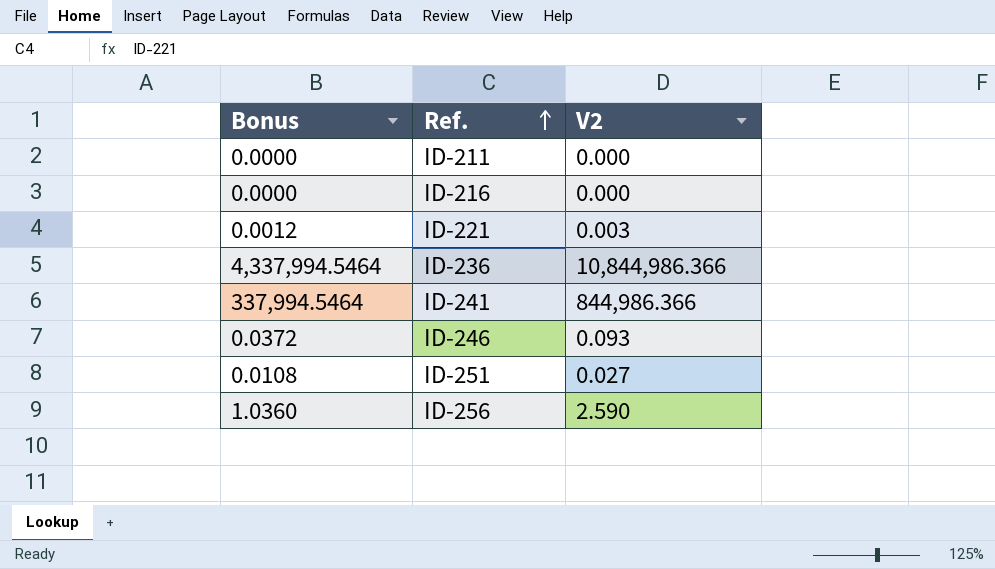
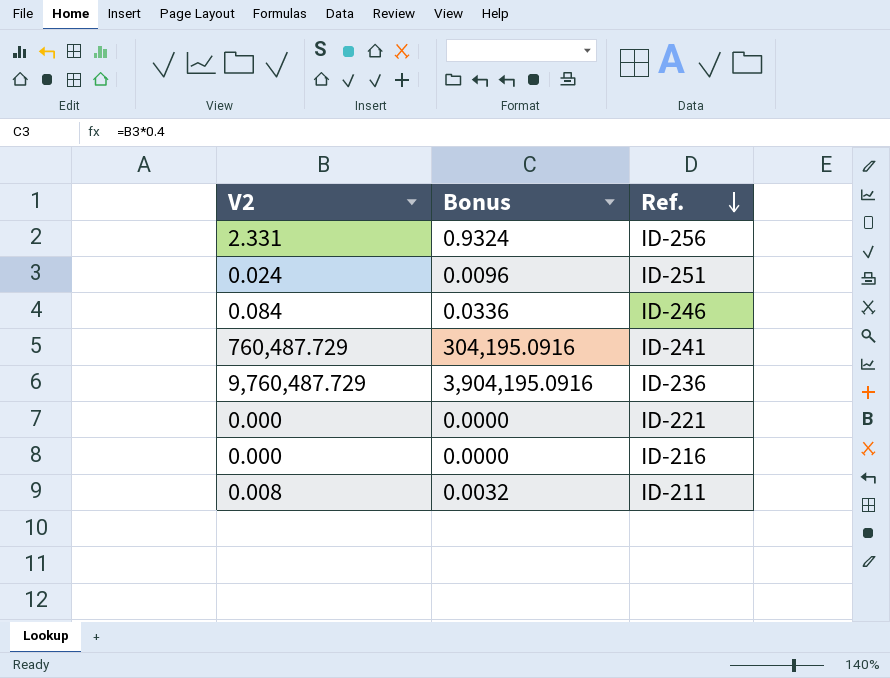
row order: Ref. ascending -> Ref. descending
column V2 | position: 3 -> 1
ID-256 | V2: 2.590 -> 2.331
ID-256 | Bonus: 1.0360 -> 0.9324
ID-251 | V2: 0.027 -> 0.024
ID-251 | Bonus: 0.0108 -> 0.0096
ID-246 | V2: 0.093 -> 0.084
ID-246 | Bonus: 0.0372 -> 0.0336
ID-241 | V2: 844,986.366 -> 760,487.729
ID-241 | Bonus: 337,994.5464 -> 304,195.0916
ID-236 | V2: 10,844,986.366 -> 9,760,487.729
ID-236 | Bonus: 4,337,994.5464 -> 3,904,195.0916
ID-221 | V2: 0.003 -> 0.000
ID-221 | Bonus: 0.0012 -> 0.0000
ID-211 | V2: 0.000 -> 0.008
ID-211 | Bonus: 0.0000 -> 0.0032

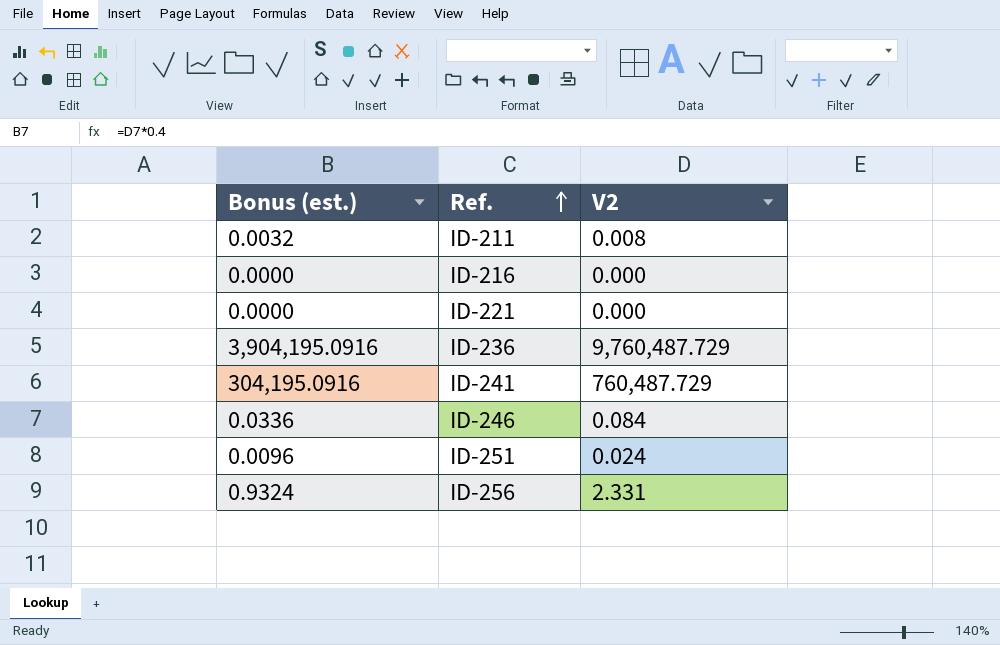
row order: Ref. descending -> Ref. ascending
column name: Bonus -> Bonus (est.)
column V2 | position: 1 -> 3

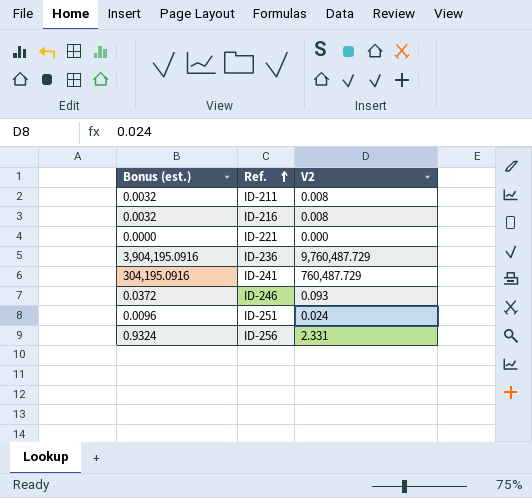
ID-216 | Bonus (est.): 0.0000 -> 0.0032
ID-216 | V2: 0.000 -> 0.008
ID-246 | Bonus (est.): 0.0336 -> 0.0372
ID-246 | V2: 0.084 -> 0.093

